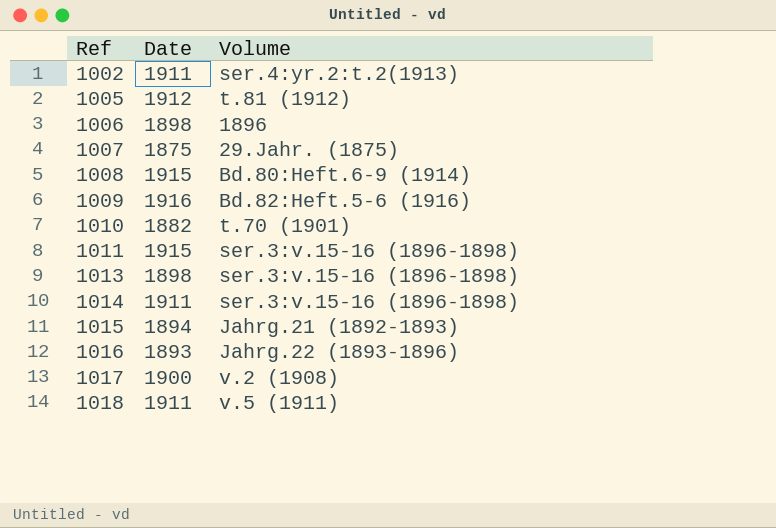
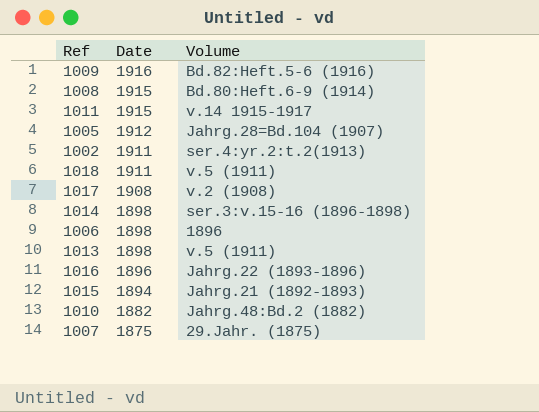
row order: Ref ascending -> Date descending
1011 | Volume: ser.3:v.15-16 (1896-1898) -> v.14 1915-1917
1005 | Volume: t.81 (1912) -> Jahrg.28=Bd.104 (1907)
1017 | Date: 1900 -> 1908
1014 | Date: 1911 -> 1898
1013 | Volume: ser.3:v.15-16 (1896-1898) -> v.5 (1911)
1016 | Date: 1893 -> 1896
1010 | Volume: t.70 (1901) -> Jahrg.48:Bd.2 (1882)

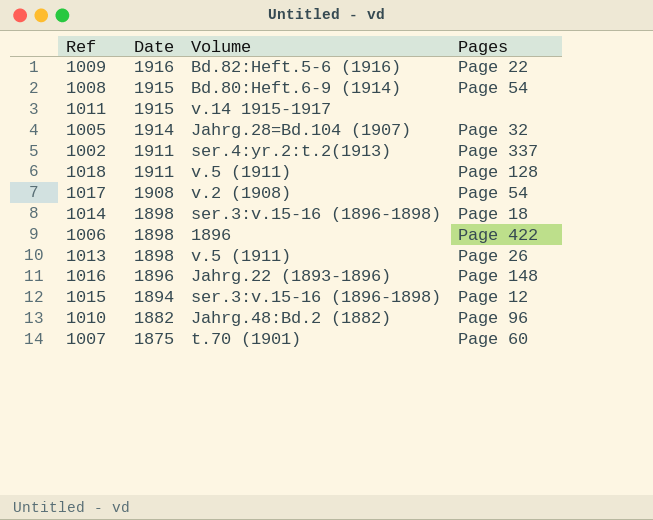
column Pages | position: none -> 4
1005 | Date: 1912 -> 1914
1015 | Volume: Jahrg.21 (1892-1893) -> ser.3:v.15-16 (1896-1898)
1007 | Volume: 29.Jahr. (1875) -> t.70 (1901)

